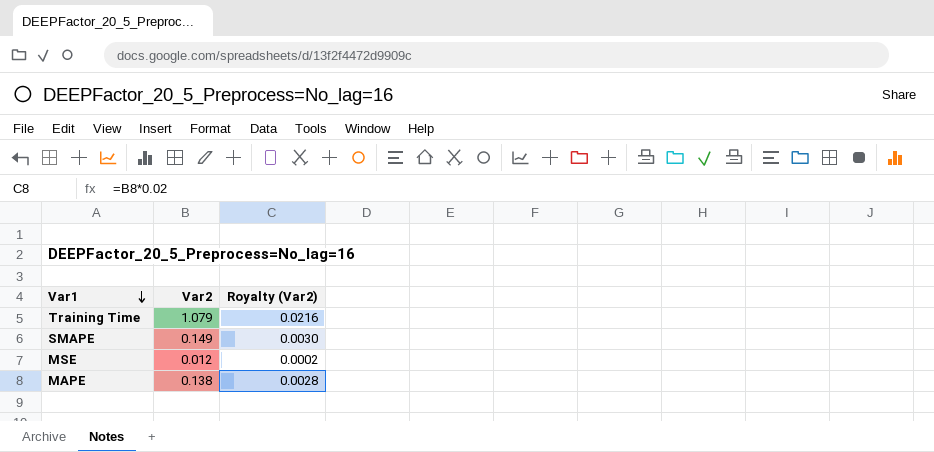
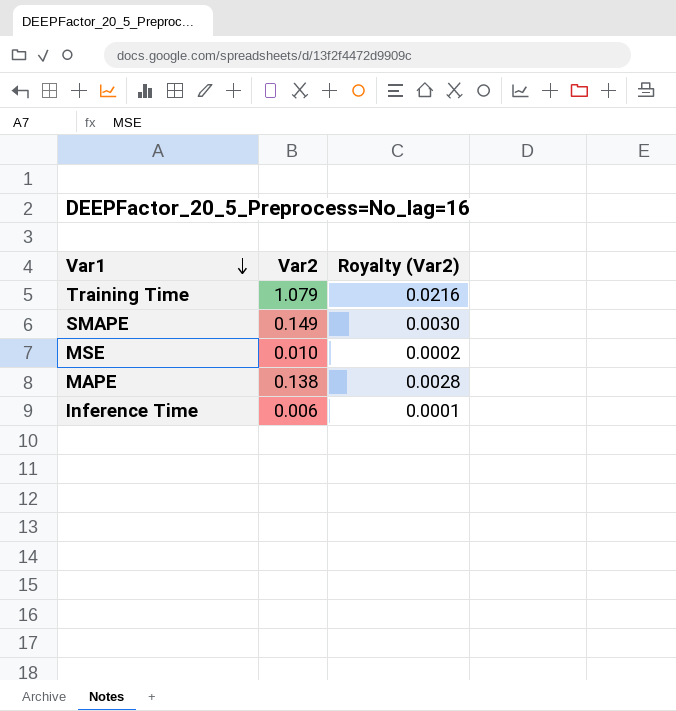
MSE | Var2: 0.012 -> 0.010
row Inference Time: none -> 0.006 | 0.0001

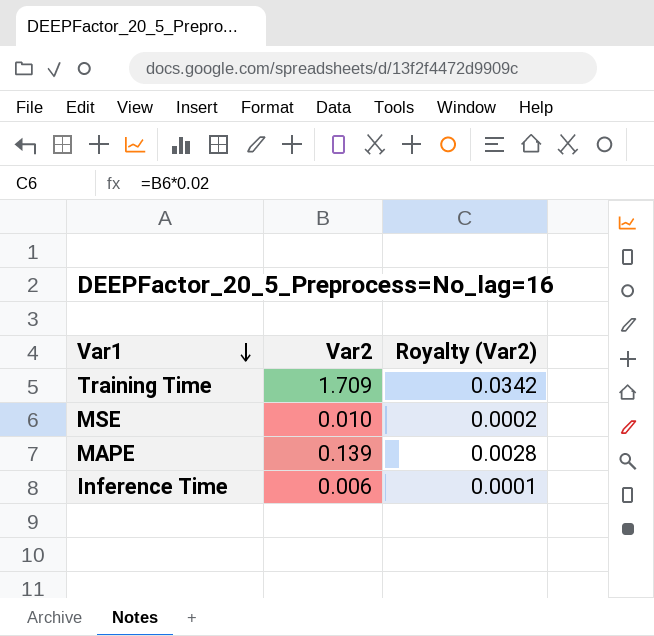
row SMAPE: 0.149 | 0.0030 -> none
Training Time | Var2: 1.079 -> 1.709
Training Time | Royalty (Var2): 0.0216 -> 0.0342
MAPE | Var2: 0.138 -> 0.139

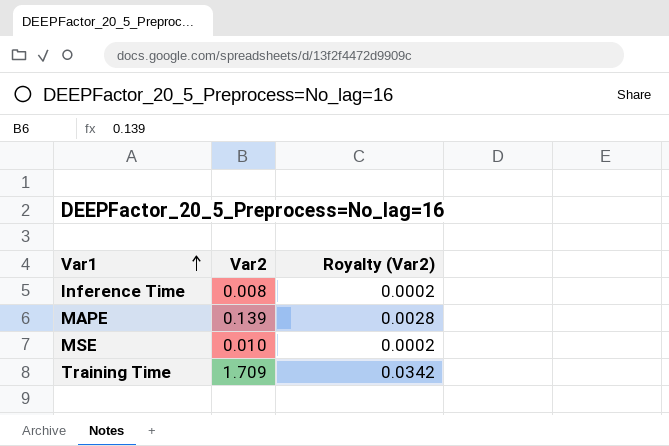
row order: Var1 descending -> Var1 ascending
Inference Time | Var2: 0.006 -> 0.008
Inference Time | Royalty (Var2): 0.0001 -> 0.0002

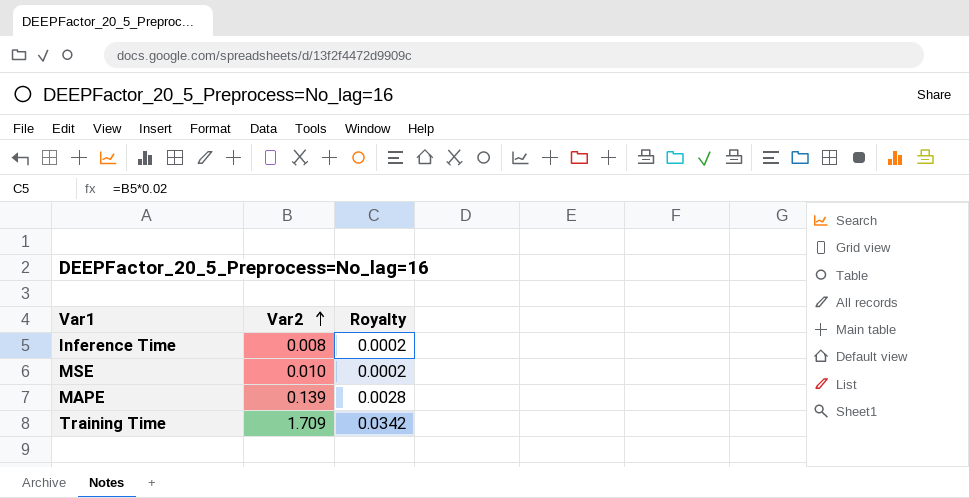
row order: Var1 ascending -> Var2 ascending
column name: Royalty (Var2) -> Royalty

